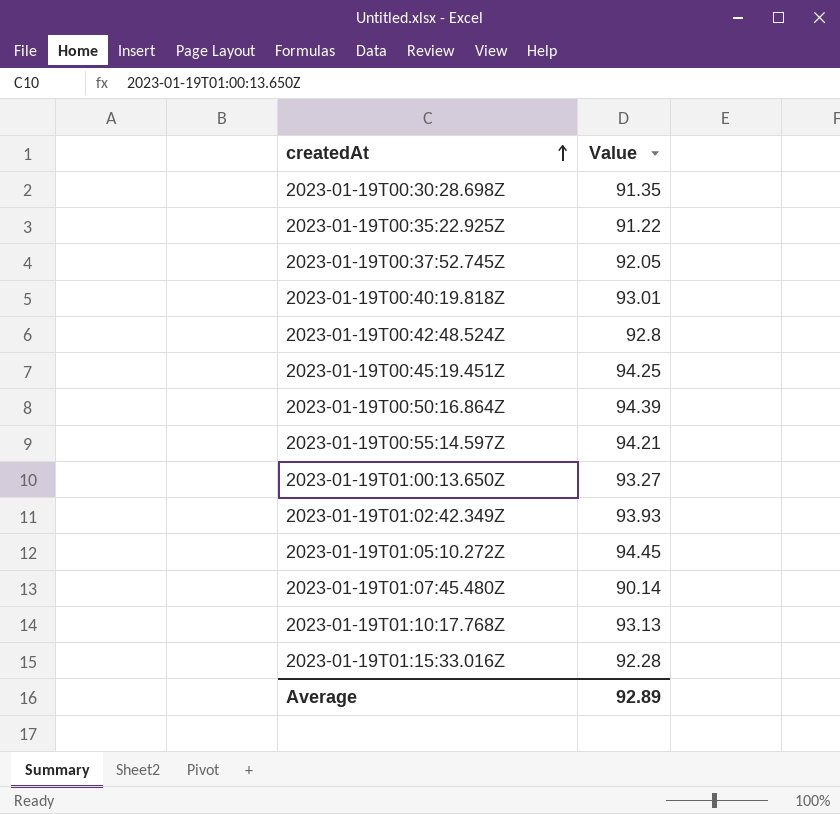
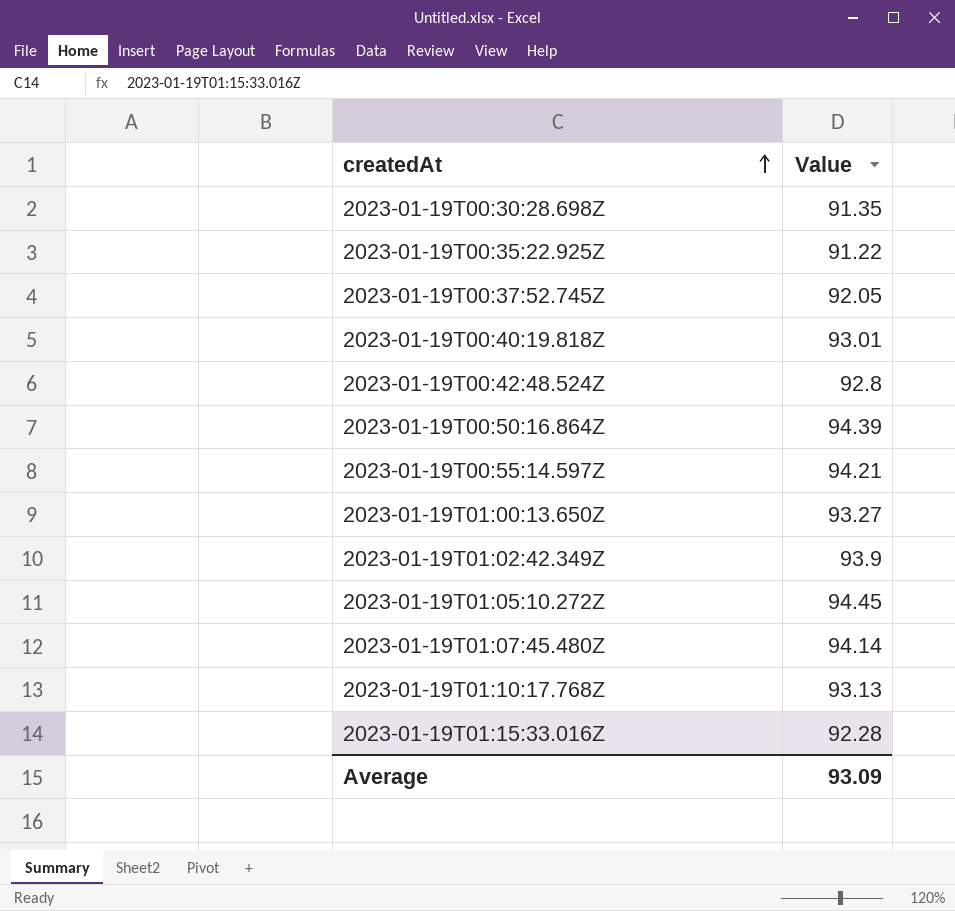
row 2023-01-19T00:45:19.451Z: 94.25 -> none
2023-01-19T01:02:42.349Z | Value: 93.93 -> 93.9
2023-01-19T01:07:45.480Z | Value: 90.14 -> 94.14
Average | Value: 92.89 -> 93.09

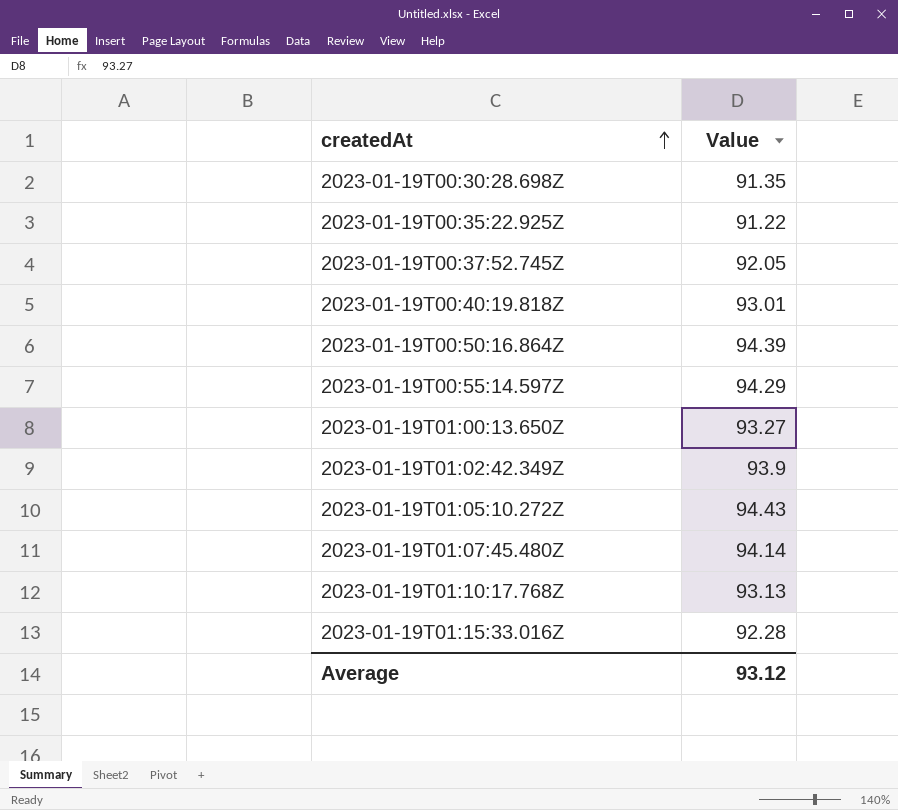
row 2023-01-19T00:42:48.524Z: 92.8 -> none
2023-01-19T00:55:14.597Z | Value: 94.21 -> 94.29
2023-01-19T01:05:10.272Z | Value: 94.45 -> 94.43
Average | Value: 93.09 -> 93.12

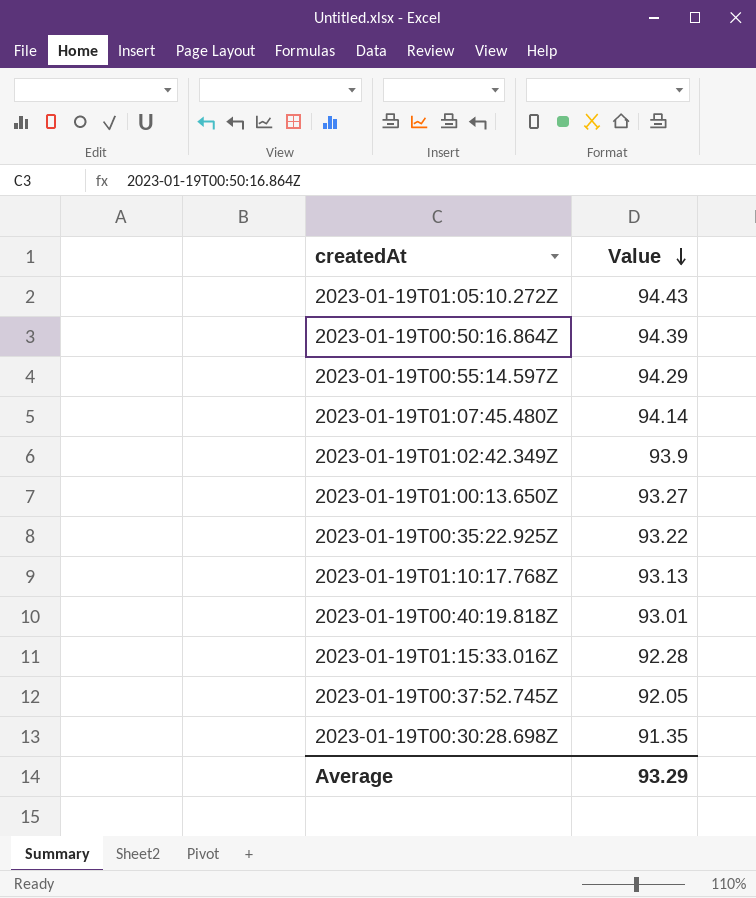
row order: createdAt ascending -> Value descending
2023-01-19T00:35:22.925Z | Value: 91.22 -> 93.22
Average | Value: 93.12 -> 93.29

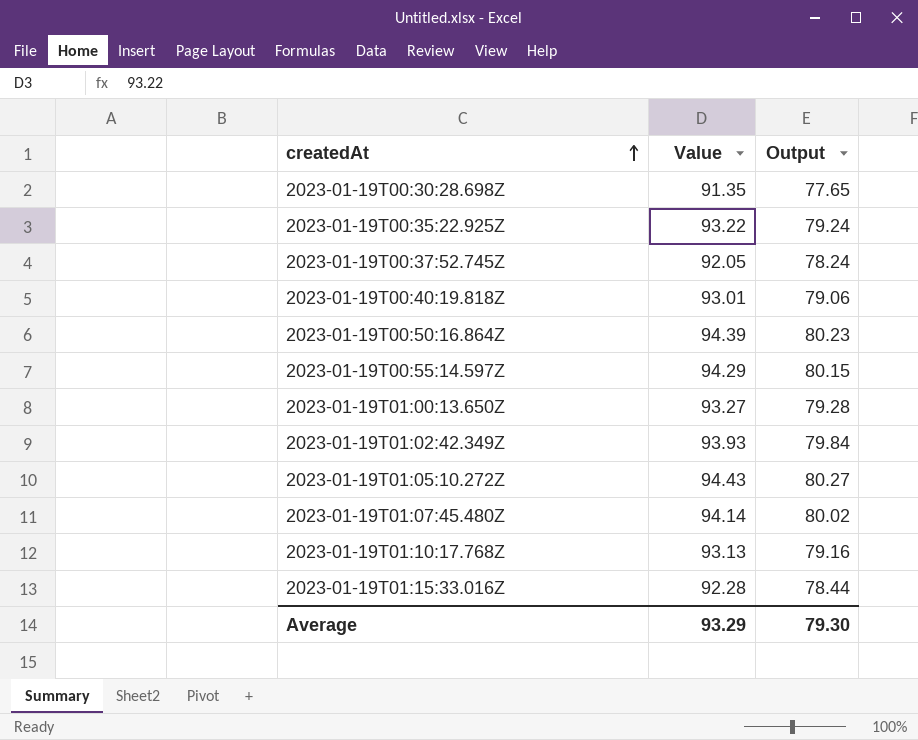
row order: Value descending -> createdAt ascending
column Output | formula: none -> [Value] * 0.85
2023-01-19T01:02:42.349Z | Value: 93.9 -> 93.93

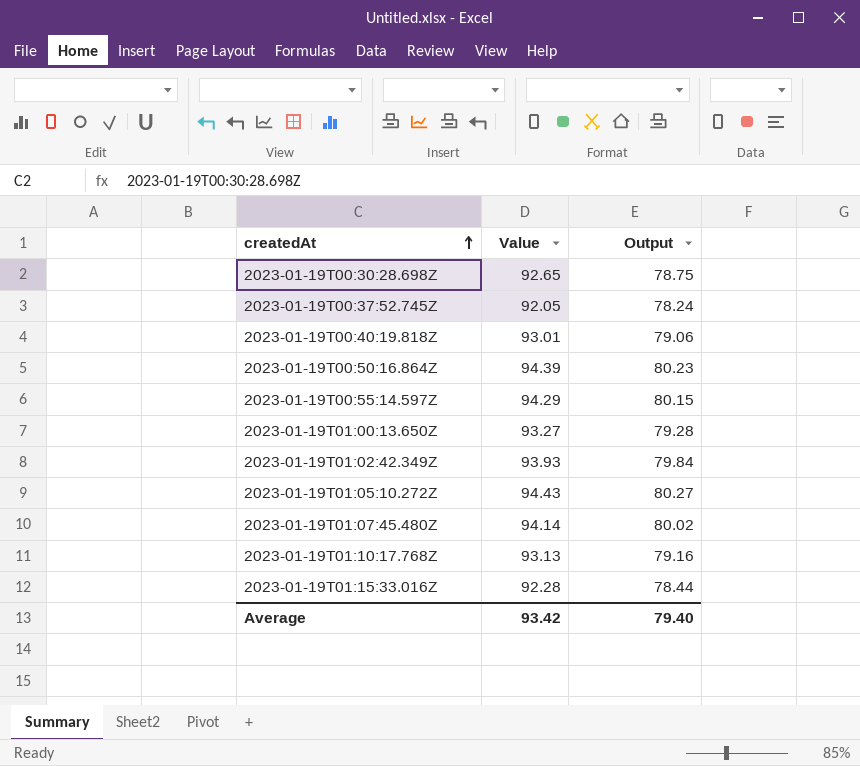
row 2023-01-19T00:35:22.925Z: 93.22 | 79.24 -> none
2023-01-19T00:30:28.698Z | Value: 91.35 -> 92.65
2023-01-19T00:30:28.698Z | Output: 77.65 -> 78.75
Average | Value: 93.29 -> 93.42
Average | Output: 79.30 -> 79.40

